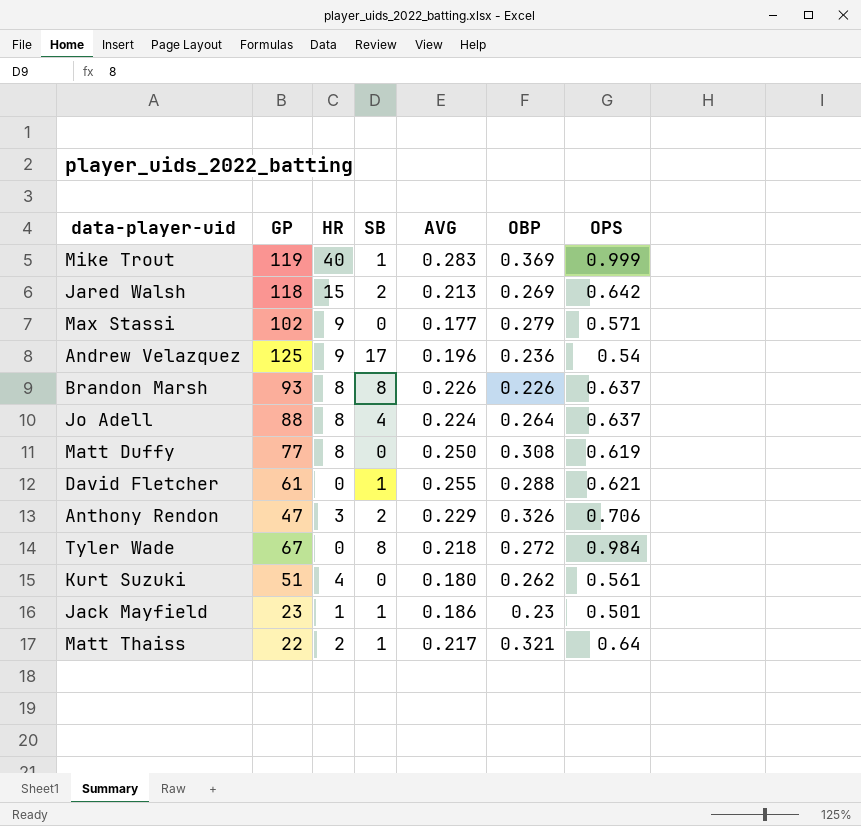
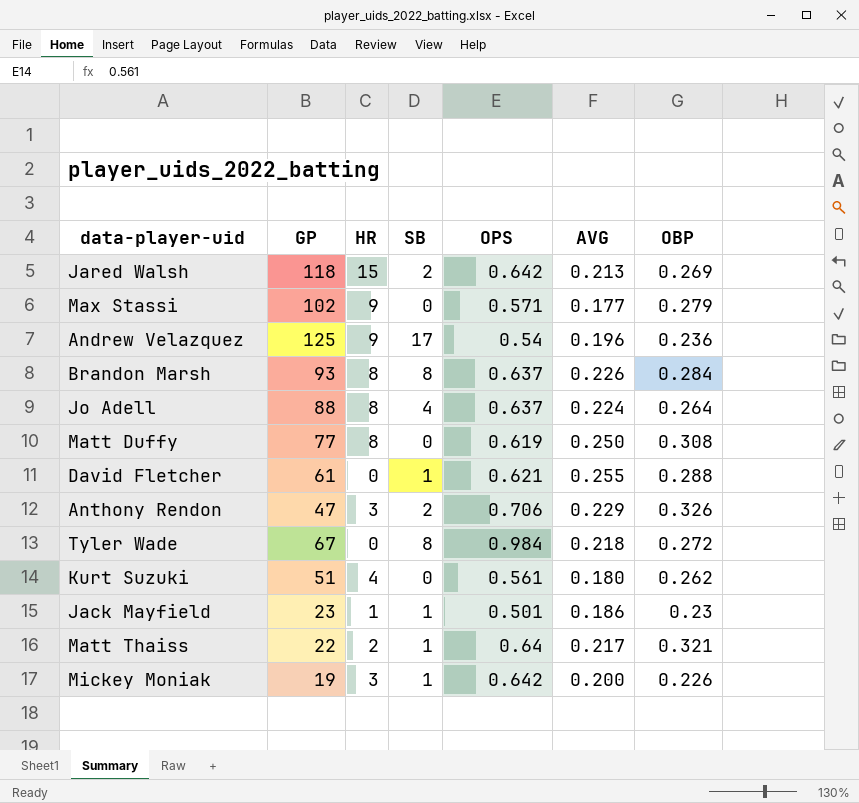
column OPS | position: 7 -> 5
row Mike Trout: 119 | 40 | 1 | 0.283 | 0.369 | 0.999 -> none
Brandon Marsh | OBP: 0.226 -> 0.284
row Mickey Moniak: none -> 19 | 3 | 1 | 0.642 | 0.200 | 0.226

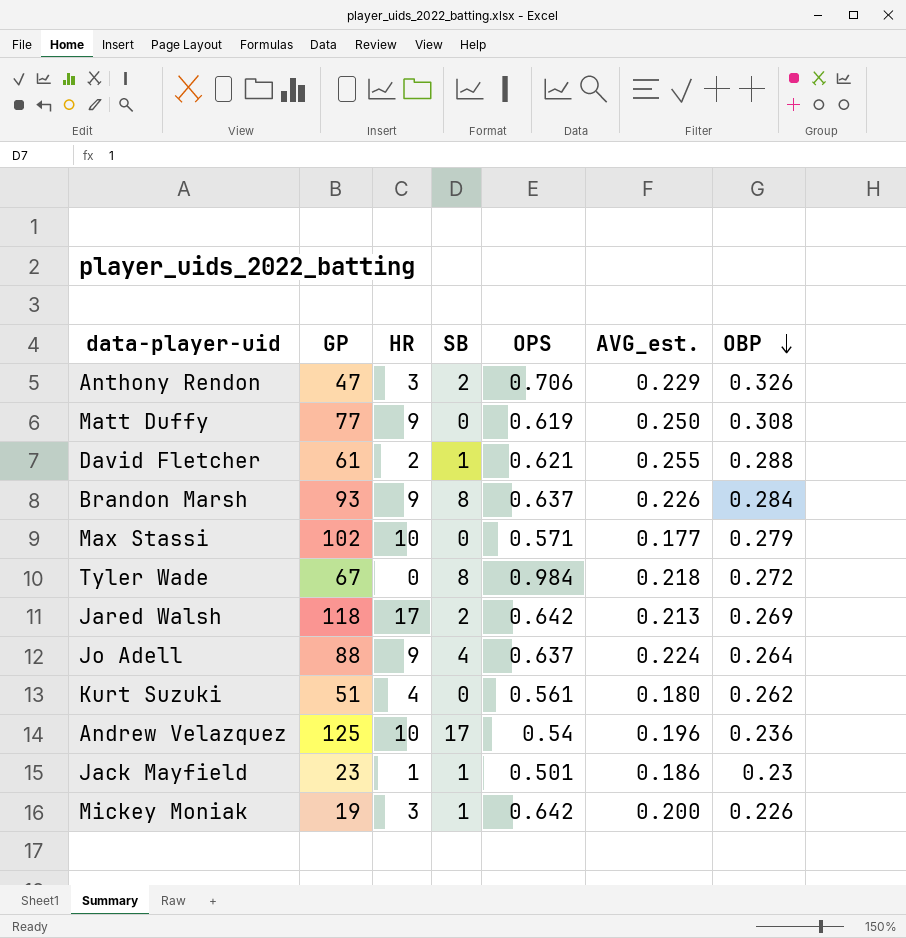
row order: none -> OBP descending
column name: AVG -> AVG_est.
row Matt Thaiss: 22 | 2 | 1 | 0.64 | 0.217 | 0.321 -> none
Matt Duffy | HR: 8 -> 9
David Fletcher | HR: 0 -> 2
Brandon Marsh | HR: 8 -> 9
Max Stassi | HR: 9 -> 10
Jared Walsh | HR: 15 -> 17
Jo Adell | HR: 8 -> 9
Andrew Velazquez | HR: 9 -> 10

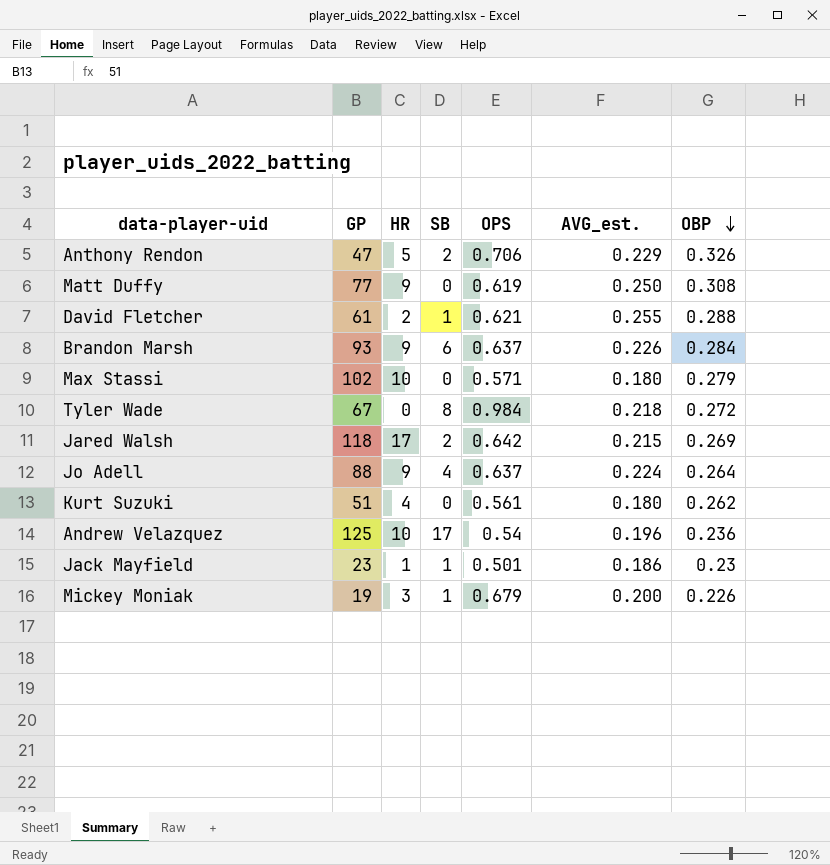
Anthony Rendon | HR: 3 -> 5
Brandon Marsh | SB: 8 -> 6
Max Stassi | AVG_est.: 0.177 -> 0.180
Jared Walsh | AVG_est.: 0.213 -> 0.215
Mickey Moniak | OPS: 0.642 -> 0.679

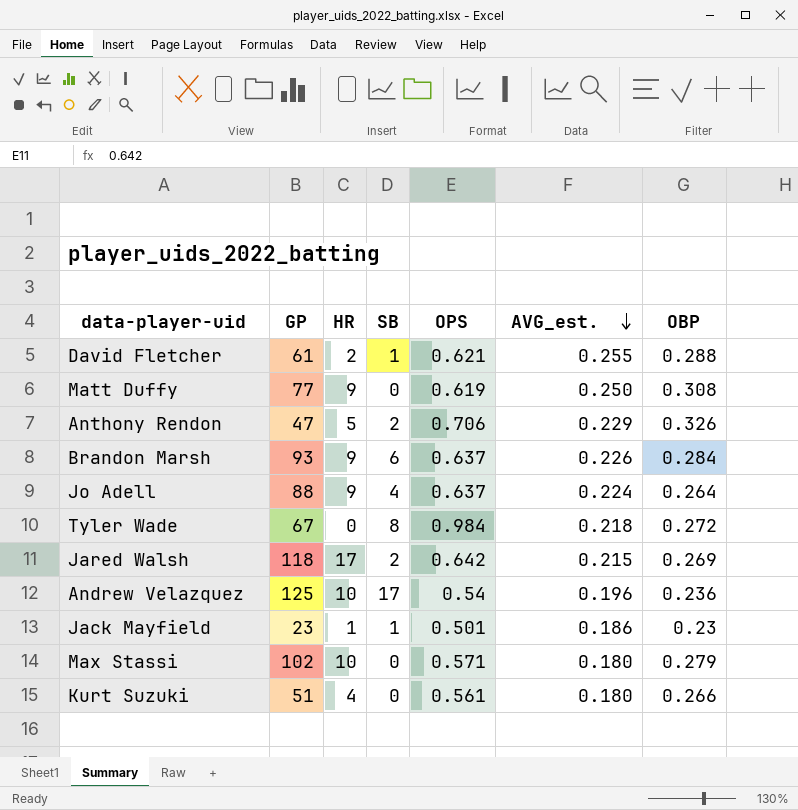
row order: OBP descending -> AVG_est. descending
row Mickey Moniak: 19 | 3 | 1 | 0.679 | 0.200 | 0.226 -> none
Kurt Suzuki | OBP: 0.262 -> 0.266

